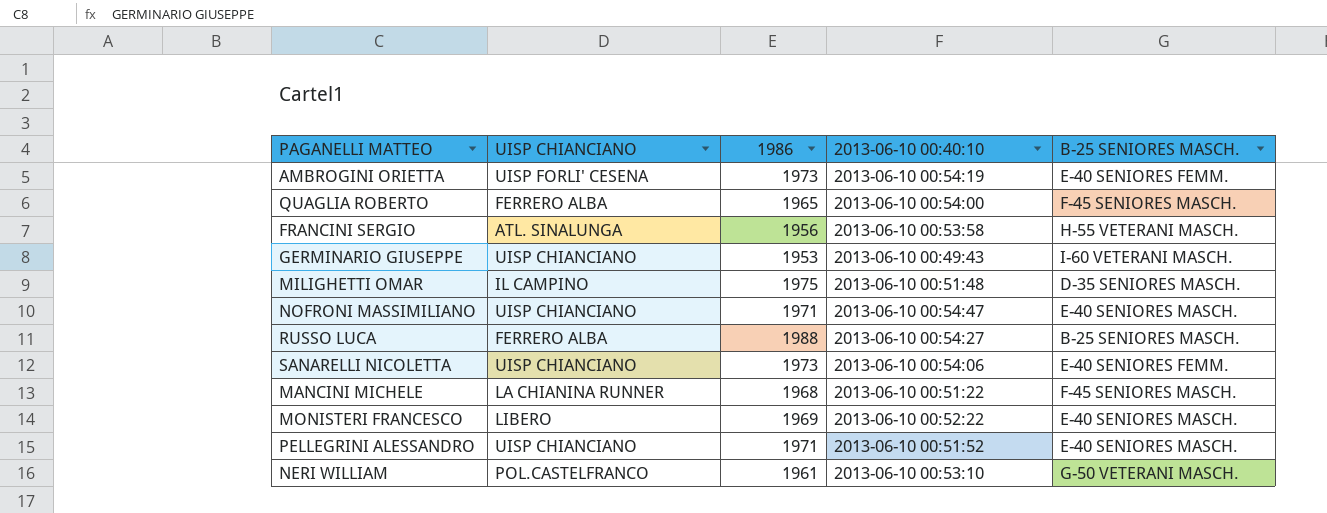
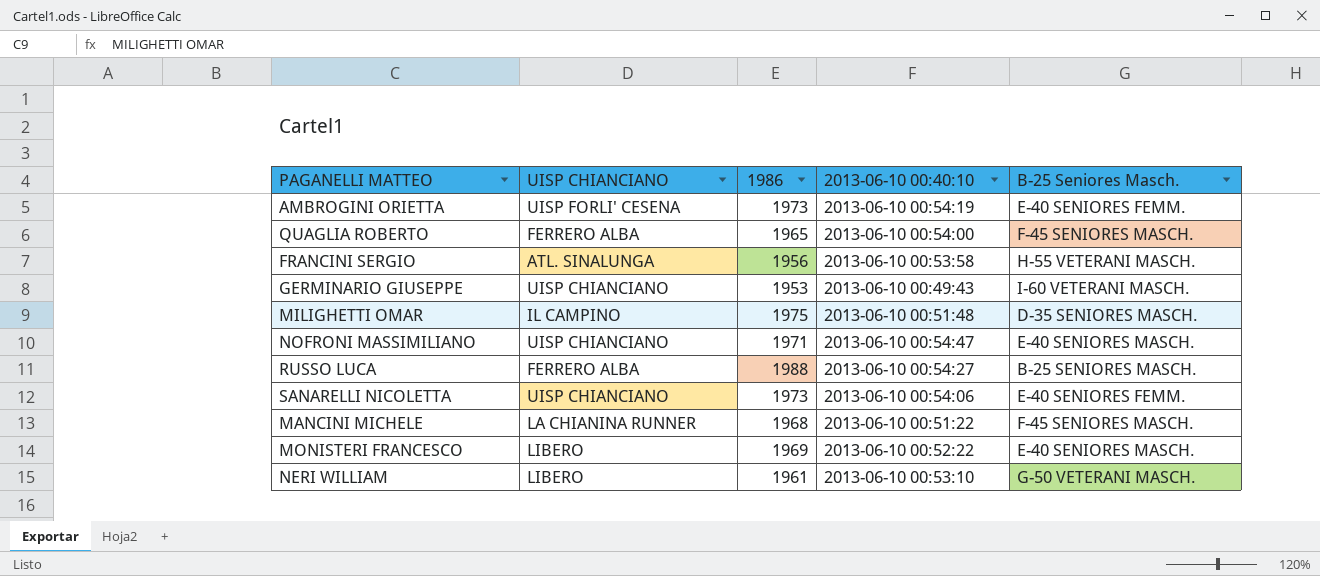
column name: B-25 SENIORES MASCH. -> B-25 Seniores Masch.
row PELLEGRINI ALESSANDRO: UISP CHIANCIANO | 1971 | 2013-06-10 00:51:52 | E-40 SENIORES MASCH. -> none
NERI WILLIAM | UISP CHIANCIANO: POL.CASTELFRANCO -> LIBERO

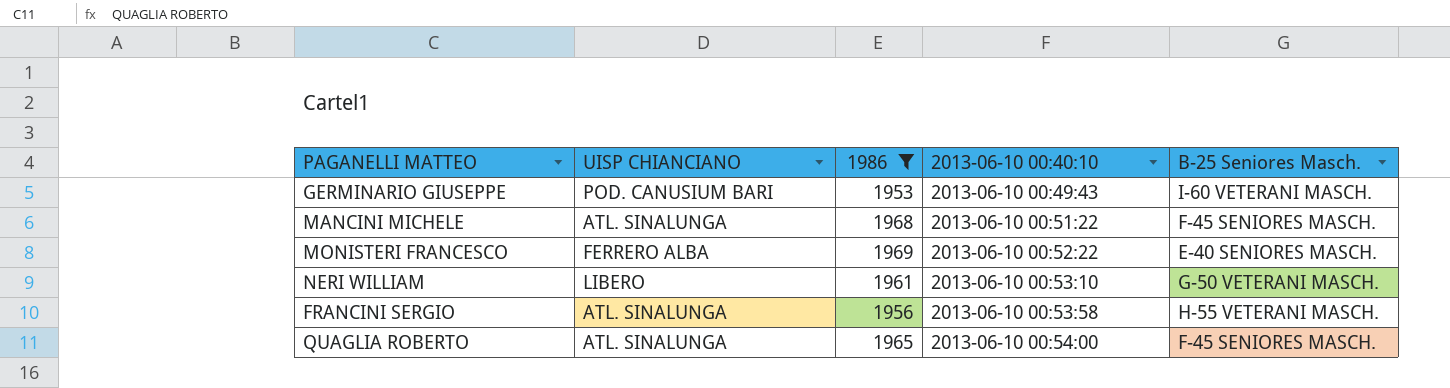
filter: none -> 1986 <= 1969
row order: none -> 2013-06-10 00:40:10 ascending
GERMINARIO GIUSEPPE | UISP CHIANCIANO: UISP CHIANCIANO -> POD. CANUSIUM BARI
MANCINI MICHELE | UISP CHIANCIANO: LA CHIANINA RUNNER -> ATL. SINALUNGA
MONISTERI FRANCESCO | UISP CHIANCIANO: LIBERO -> FERRERO ALBA
QUAGLIA ROBERTO | UISP CHIANCIANO: FERRERO ALBA -> ATL. SINALUNGA

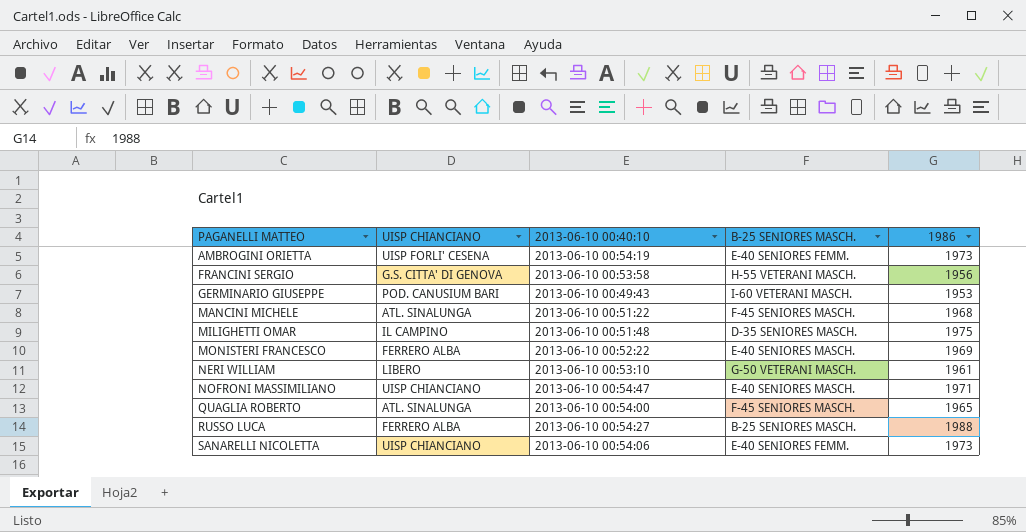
filter: 1986 <= 1969 -> none
row order: 2013-06-10 00:40:10 ascending -> PAGANELLI MATTEO ascending
column name: B-25 Seniores Masch. -> B-25 SENIORES MASCH.
column 1986 | position: 3 -> 5
FRANCINI SERGIO | UISP CHIANCIANO: ATL. SINALUNGA -> G.S. CITTA' DI GENOVA

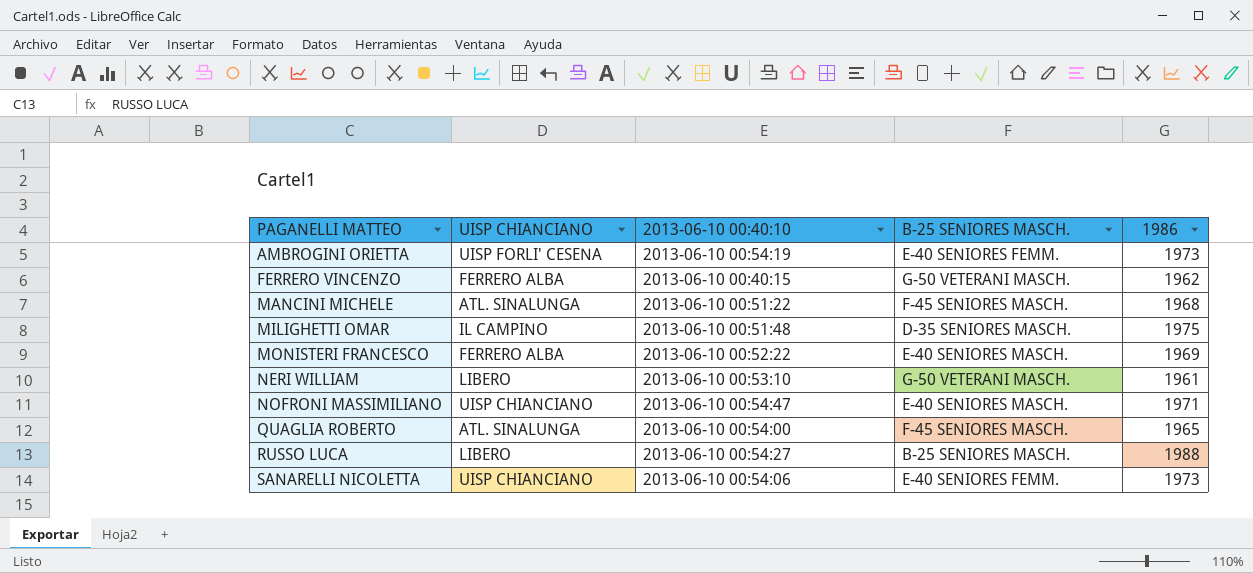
row FRANCINI SERGIO: G.S. CITTA' DI GENOVA | 2013-06-10 00:53:58 | H-55 VETERANI MASCH. | 1956 -> none
row GERMINARIO GIUSEPPE: POD. CANUSIUM BARI | 2013-06-10 00:49:43 | I-60 VETERANI MASCH. | 1953 -> none
row FERRERO VINCENZO: none -> FERRERO ALBA | 2013-06-10 00:40:15 | G-50 VETERANI MASCH. | 1962
RUSSO LUCA | UISP CHIANCIANO: FERRERO ALBA -> LIBERO

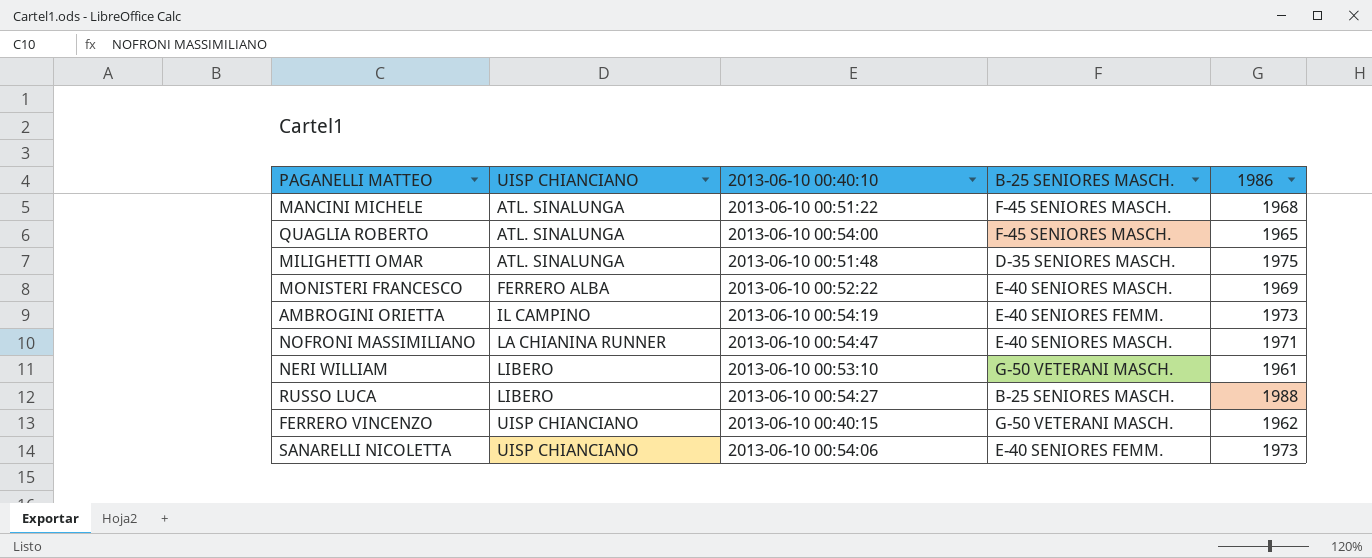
row order: PAGANELLI MATTEO ascending -> UISP CHIANCIANO ascending
MILIGHETTI OMAR | UISP CHIANCIANO: IL CAMPINO -> ATL. SINALUNGA
AMBROGINI ORIETTA | UISP CHIANCIANO: UISP FORLI' CESENA -> IL CAMPINO
NOFRONI MASSIMILIANO | UISP CHIANCIANO: UISP CHIANCIANO -> LA CHIANINA RUNNER
FERRERO VINCENZO | UISP CHIANCIANO: FERRERO ALBA -> UISP CHIANCIANO

